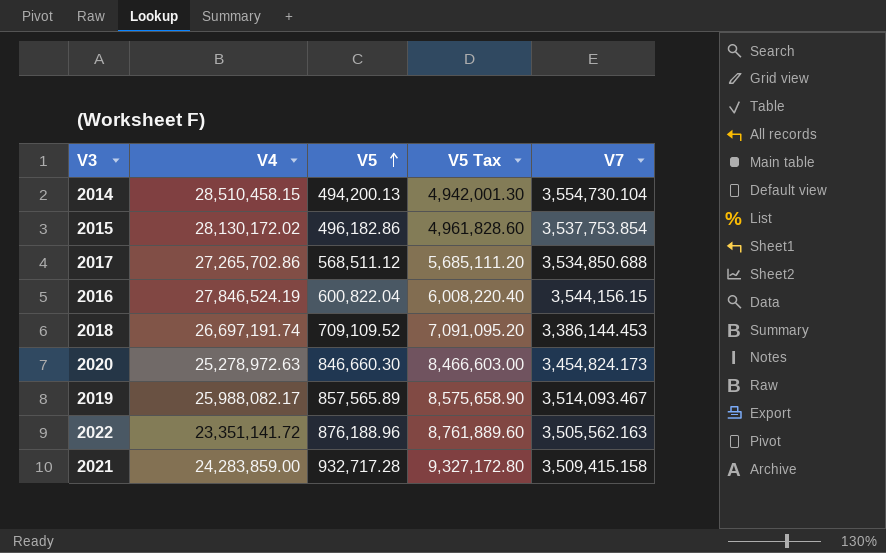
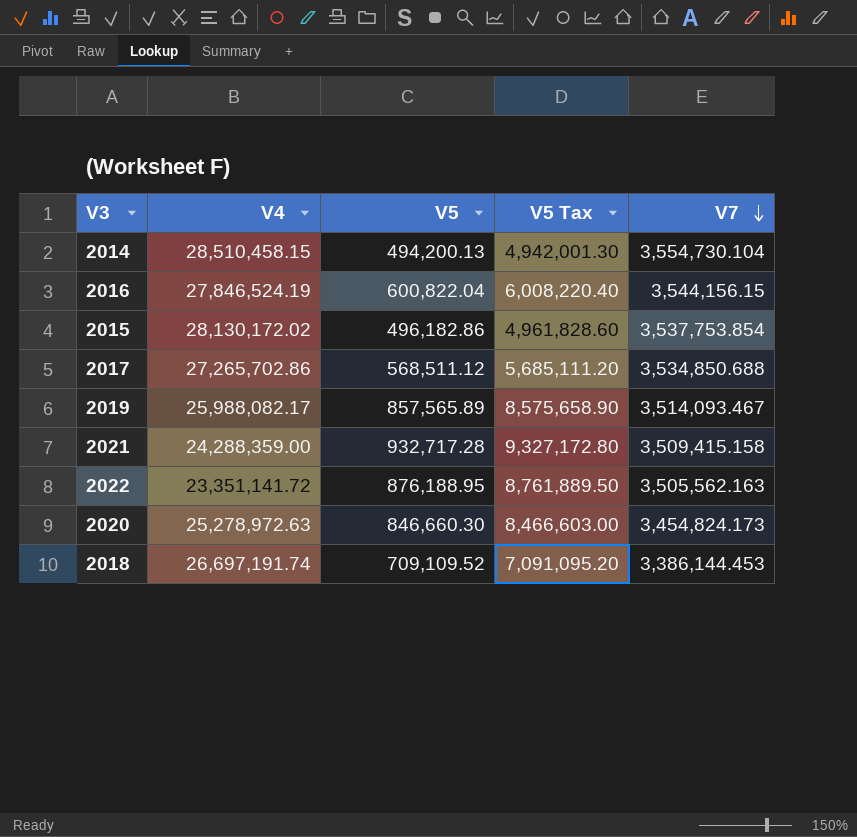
row order: V5 ascending -> V7 descending
2021 | V4: 24,283,859.00 -> 24,288,359.00
2022 | V5: 876,188.96 -> 876,188.95
2022 | V5 Tax: 8,761,889.60 -> 8,761,889.50

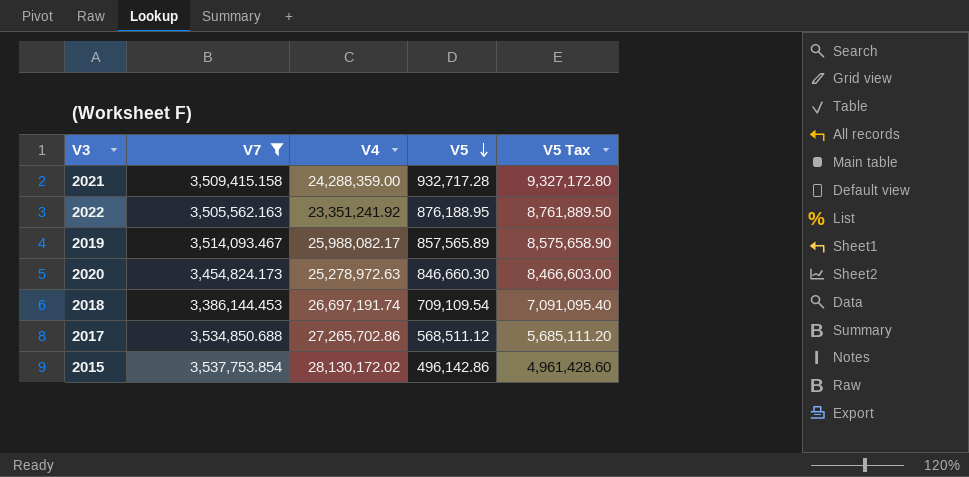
filter: none -> V7 <= 3,537,753.854
row order: V7 descending -> V5 descending
column V7 | position: 5 -> 2
2022 | V4: 23,351,141.72 -> 23,351,241.92
2018 | V5: 709,109.52 -> 709,109.54
2018 | V5 Tax: 7,091,095.20 -> 7,091,095.40
2015 | V5: 496,182.86 -> 496,142.86
2015 | V5 Tax: 4,961,828.60 -> 4,961,428.60

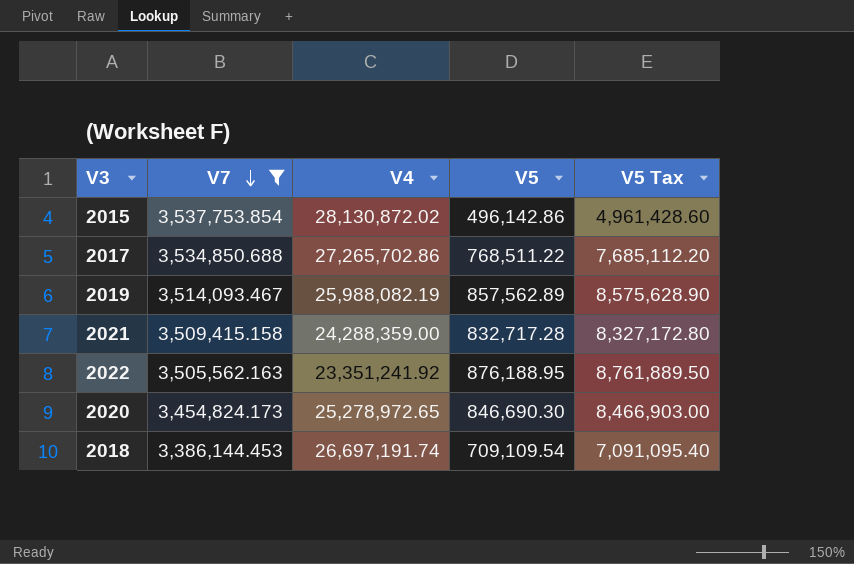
row order: V5 descending -> V7 descending
2015 | V4: 28,130,172.02 -> 28,130,872.02
2017 | V5: 568,511.12 -> 768,511.22
2017 | V5 Tax: 5,685,111.20 -> 7,685,112.20
2019 | V4: 25,988,082.17 -> 25,988,082.19
2019 | V5: 857,565.89 -> 857,562.89
2019 | V5 Tax: 8,575,658.90 -> 8,575,628.90
2021 | V5: 932,717.28 -> 832,717.28
2021 | V5 Tax: 9,327,172.80 -> 8,327,172.80
2020 | V4: 25,278,972.63 -> 25,278,972.65
2020 | V5: 846,660.30 -> 846,690.30
2020 | V5 Tax: 8,466,603.00 -> 8,466,903.00

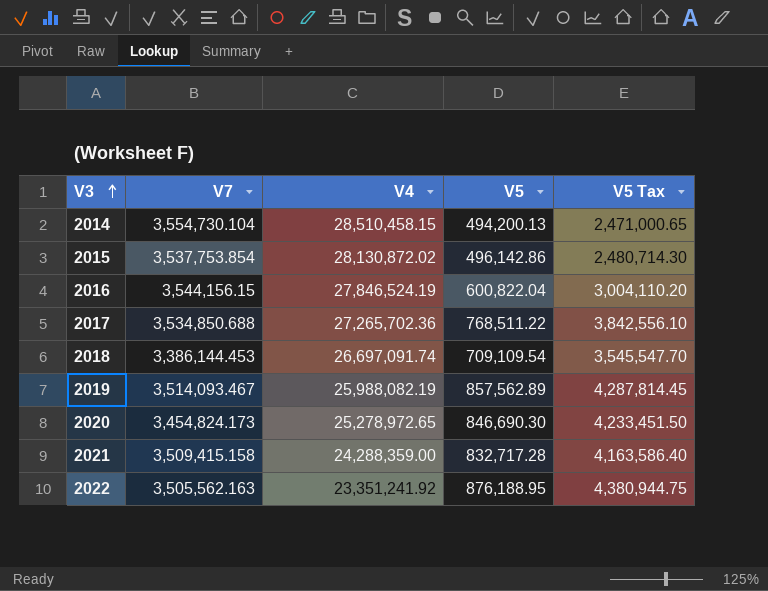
filter: V7 <= 3,537,753.854 -> none
row order: V7 descending -> V3 ascending
column V5 Tax | formula: [V5] * 10 -> [V5] * 5
2017 | V4: 27,265,702.86 -> 27,265,702.36
2018 | V4: 26,697,191.74 -> 26,697,091.74

